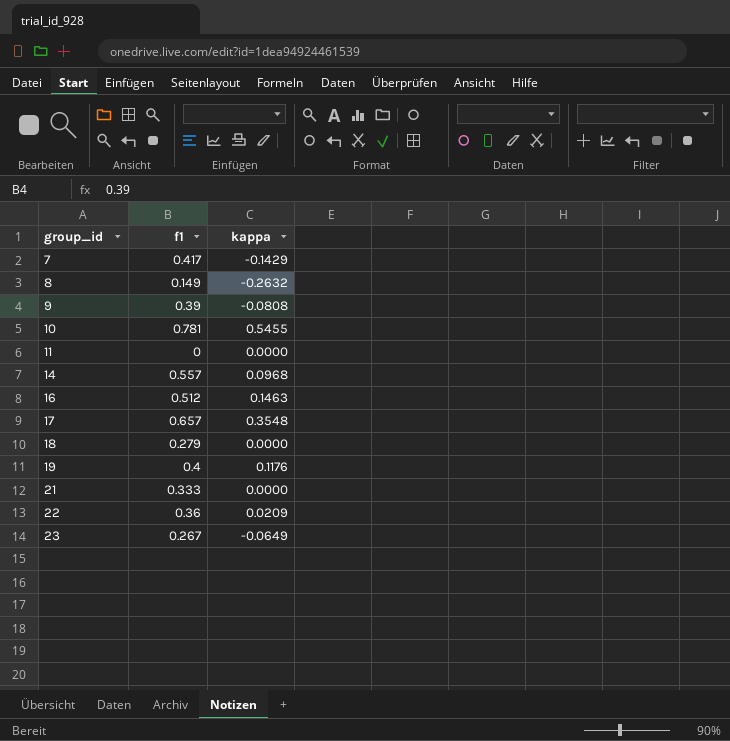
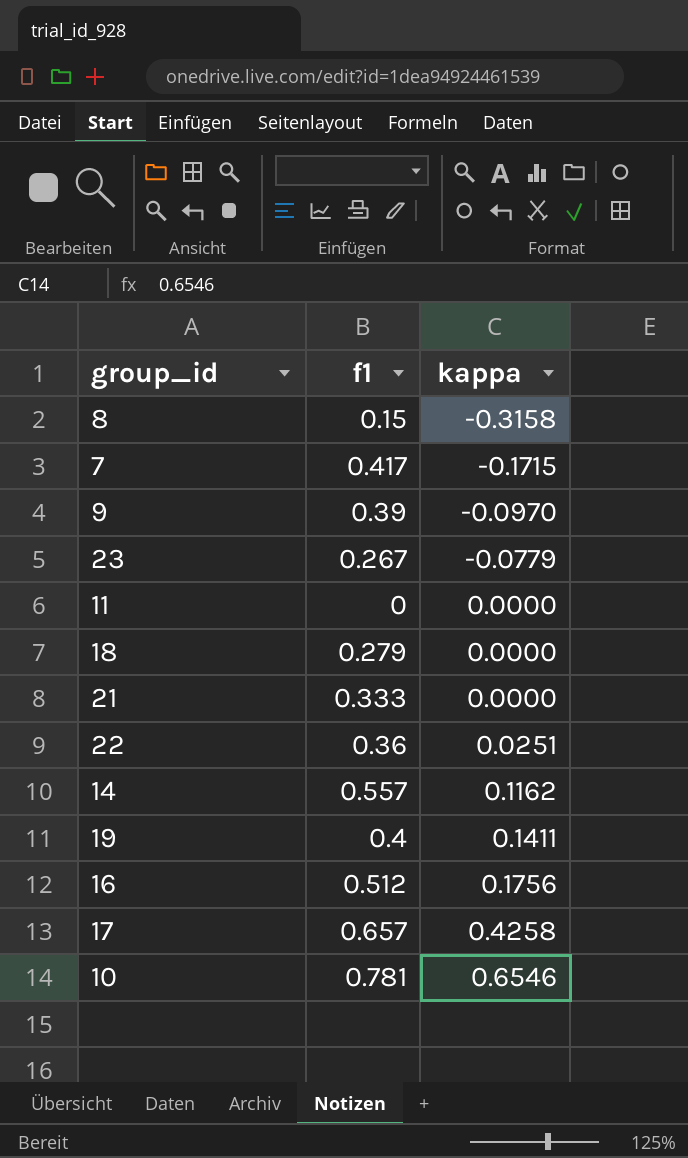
row order: group_id ascending -> kappa ascending
8 | f1: 0.149 -> 0.15
8 | kappa: -0.2632 -> -0.3158
7 | kappa: -0.1429 -> -0.1715
9 | kappa: -0.0808 -> -0.0970
23 | kappa: -0.0649 -> -0.0779
22 | kappa: 0.0209 -> 0.0251
14 | kappa: 0.0968 -> 0.1162
19 | kappa: 0.1176 -> 0.1411
16 | kappa: 0.1463 -> 0.1756
17 | kappa: 0.3548 -> 0.4258
10 | kappa: 0.5455 -> 0.6546

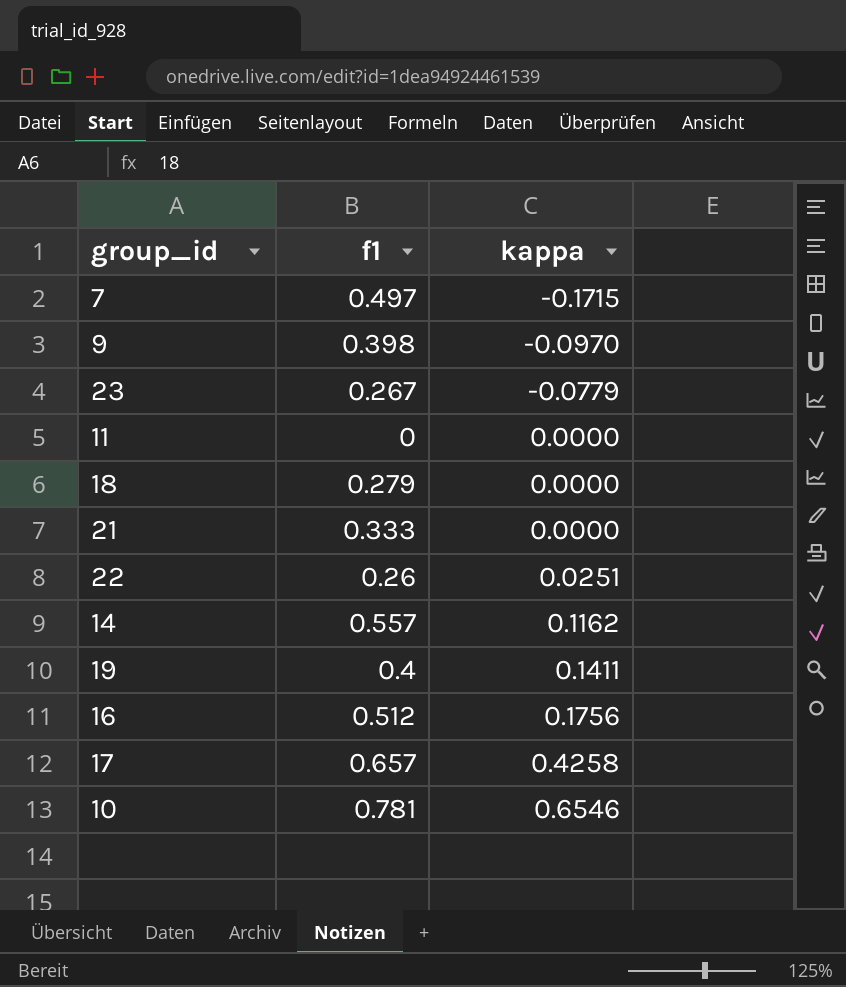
row 8: 0.15 | -0.3158 -> none
7 | f1: 0.417 -> 0.497
9 | f1: 0.39 -> 0.398
22 | f1: 0.36 -> 0.26

